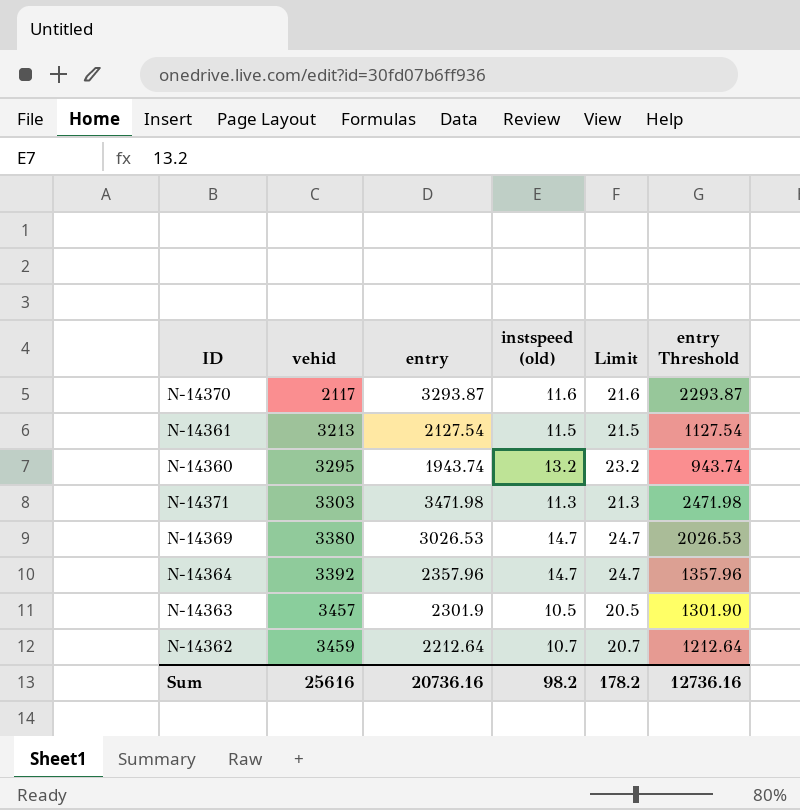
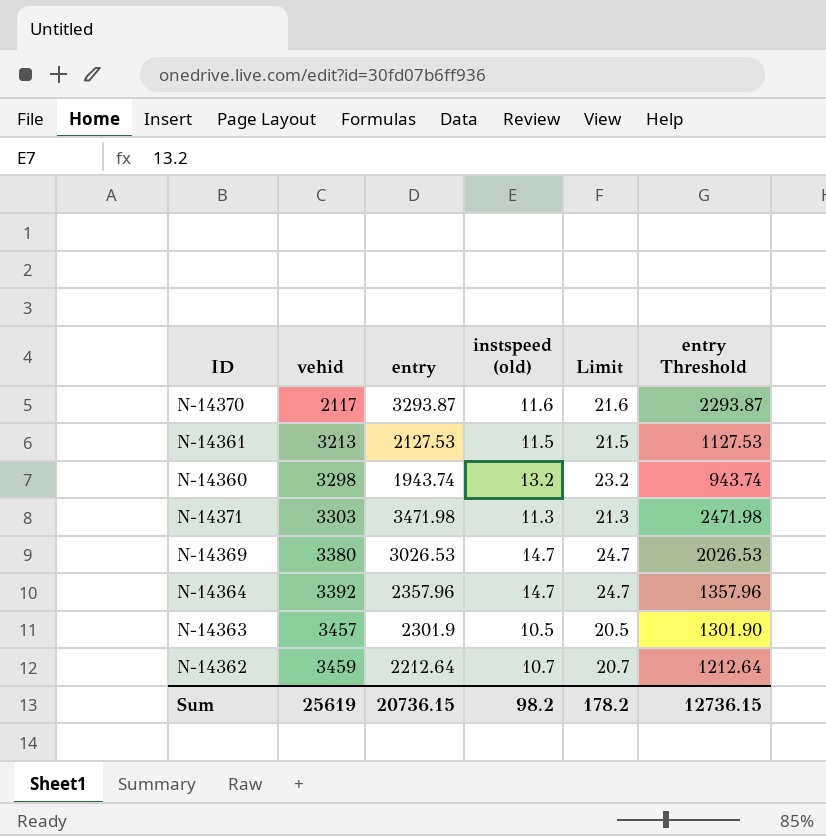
N-14361 | entry: 2127.54 -> 2127.53
N-14361 | entry Threshold: 1127.54 -> 1127.53
N-14360 | vehid: 3295 -> 3298
Sum | vehid: 25616 -> 25619
Sum | entry: 20736.16 -> 20736.15
Sum | entry Threshold: 12736.16 -> 12736.15

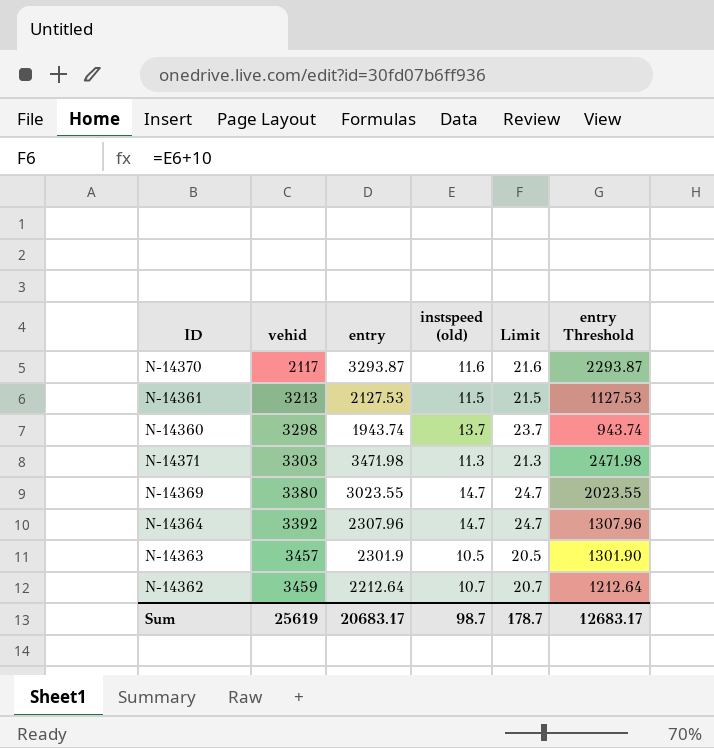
N-14360 | instspeed (old): 13.2 -> 13.7
N-14360 | Limit: 23.2 -> 23.7
N-14369 | entry: 3026.53 -> 3023.55
N-14369 | entry Threshold: 2026.53 -> 2023.55
N-14364 | entry: 2357.96 -> 2307.96
N-14364 | entry Threshold: 1357.96 -> 1307.96
Sum | entry: 20736.15 -> 20683.17
Sum | instspeed (old): 98.2 -> 98.7
Sum | Limit: 178.2 -> 178.7
Sum | entry Threshold: 12736.15 -> 12683.17

